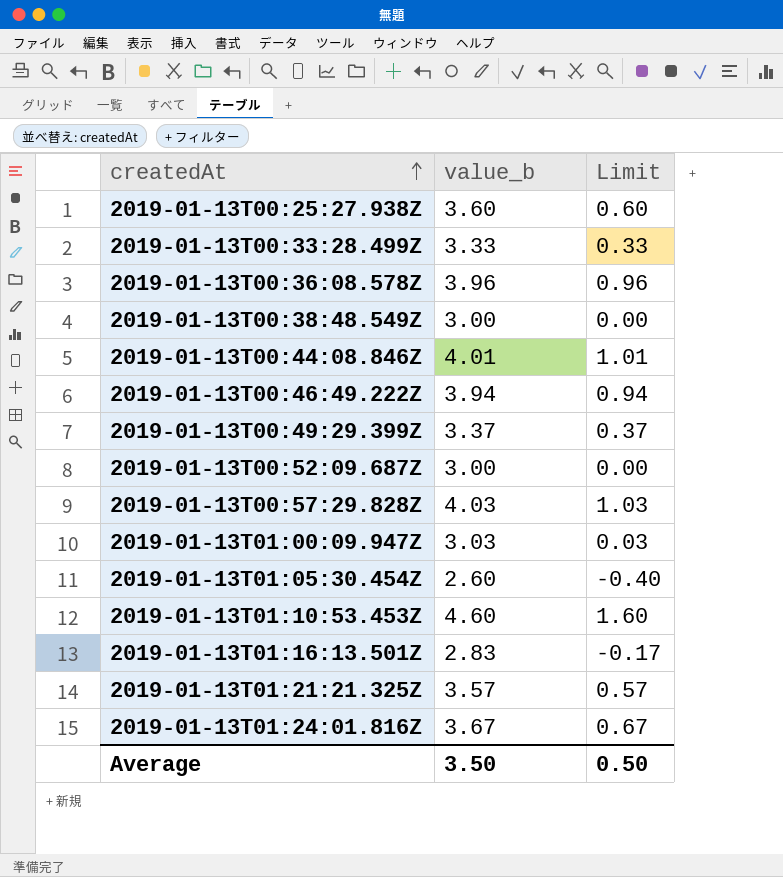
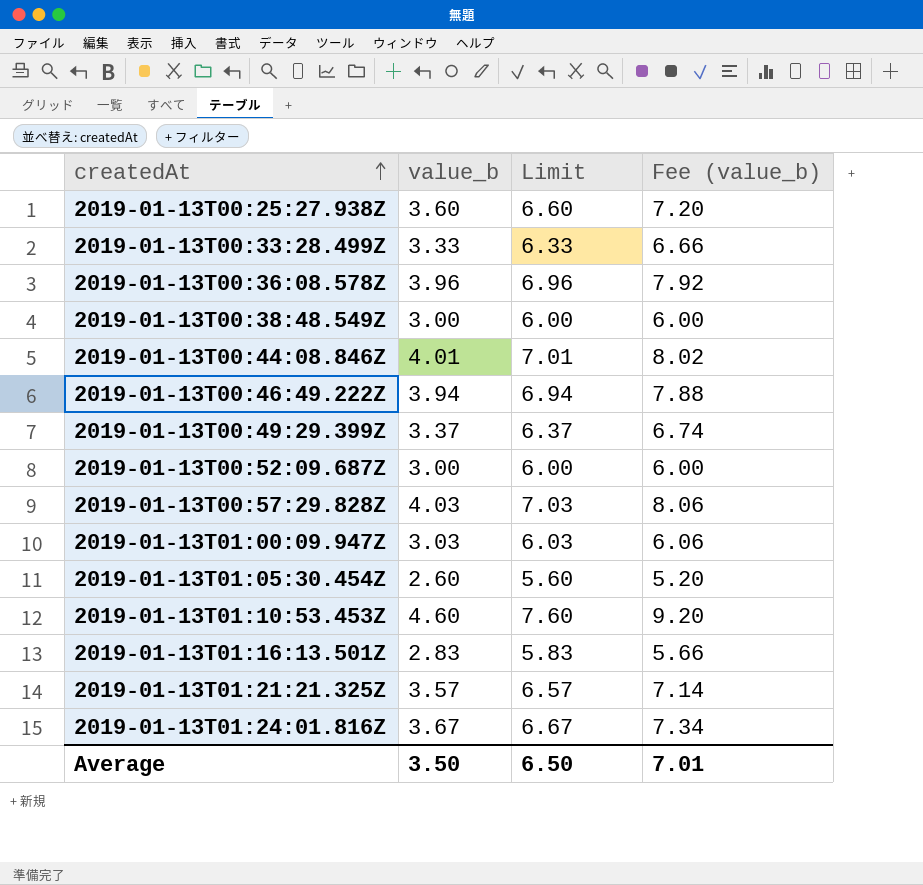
column Limit | formula: [value_b] - 3 -> [value_b] + 3
column Fee (value_b) | formula: none -> [value_b] * 2
Average | Limit: 0.50 -> 6.50

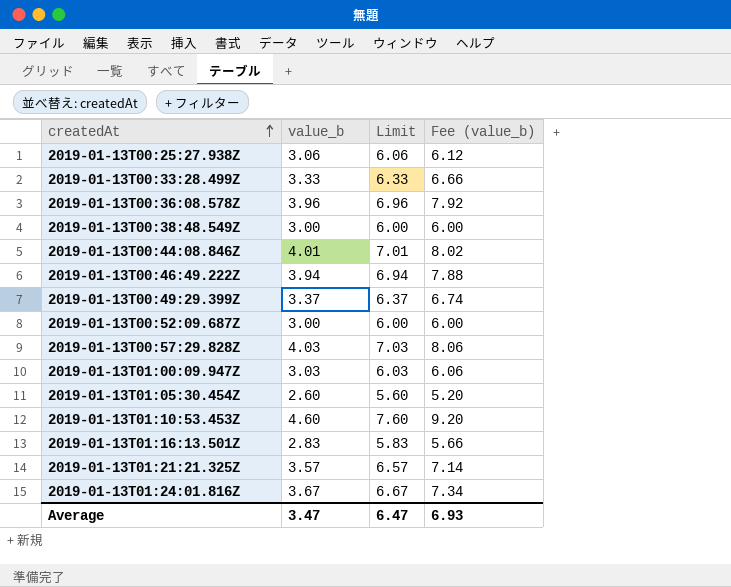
2019-01-13T00:25:27.938Z | value_b: 3.60 -> 3.06
2019-01-13T00:25:27.938Z | Limit: 6.60 -> 6.06
2019-01-13T00:25:27.938Z | Fee (value_b): 7.20 -> 6.12
Average | value_b: 3.50 -> 3.47
Average | Limit: 6.50 -> 6.47
Average | Fee (value_b): 7.01 -> 6.93

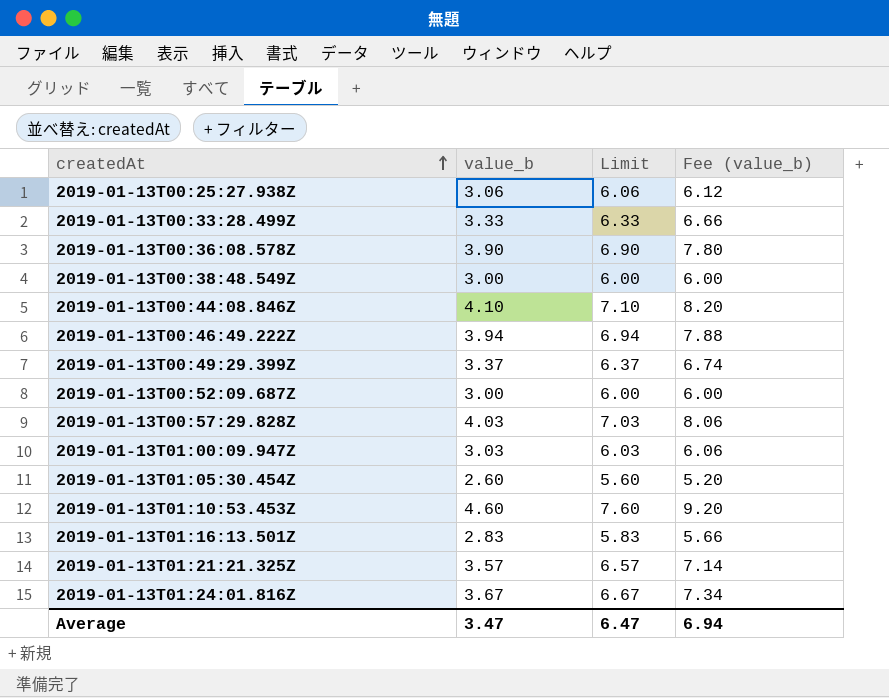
2019-01-13T00:36:08.578Z | value_b: 3.96 -> 3.90
2019-01-13T00:36:08.578Z | Limit: 6.96 -> 6.90
2019-01-13T00:36:08.578Z | Fee (value_b): 7.92 -> 7.80
2019-01-13T00:44:08.846Z | value_b: 4.01 -> 4.10
2019-01-13T00:44:08.846Z | Limit: 7.01 -> 7.10
2019-01-13T00:44:08.846Z | Fee (value_b): 8.02 -> 8.20
Average | Fee (value_b): 6.93 -> 6.94

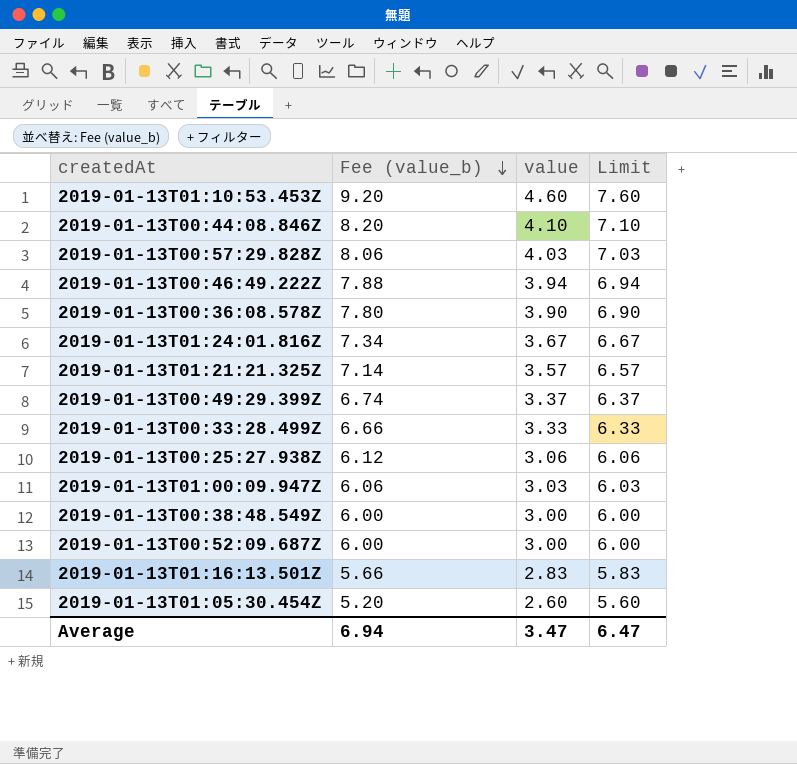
row order: createdAt ascending -> Fee (value_b) descending
column Fee (value_b) | position: 4 -> 2
column name: value_b -> value

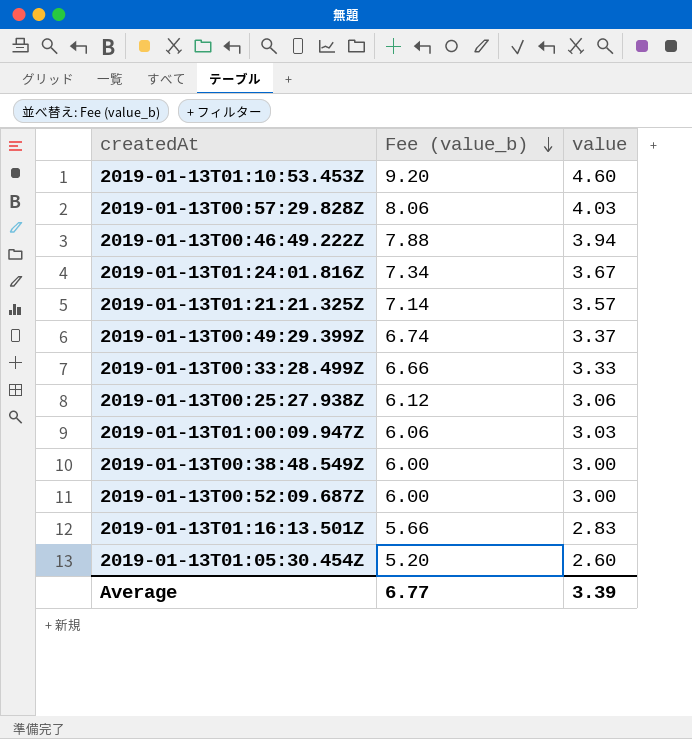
column Limit | formula: [value] + 3 -> none
row 2019-01-13T00:44:08.846Z: 8.20 | 4.10 | 7.10 -> none
row 2019-01-13T00:36:08.578Z: 7.80 | 3.90 | 6.90 -> none
Average | Fee (value_b): 6.94 -> 6.77
Average | value: 3.47 -> 3.39

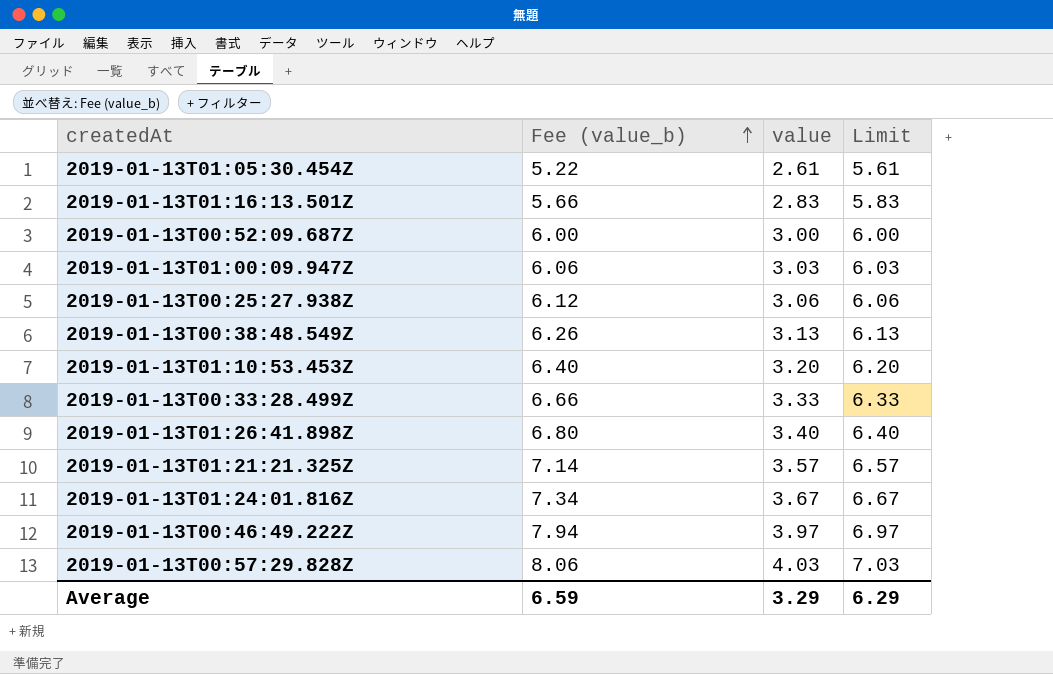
row order: Fee (value_b) descending -> Fee (value_b) ascending
column Limit | formula: none -> [value] + 3
row 2019-01-13T00:49:29.399Z: 6.74 | 3.37 -> none
2019-01-13T01:05:30.454Z | Fee (value_b): 5.20 -> 5.22
2019-01-13T01:05:30.454Z | value: 2.60 -> 2.61
2019-01-13T00:38:48.549Z | Fee (value_b): 6.00 -> 6.26
2019-01-13T00:38:48.549Z | value: 3.00 -> 3.13
2019-01-13T01:10:53.453Z | Fee (value_b): 9.20 -> 6.40
2019-01-13T01:10:53.453Z | value: 4.60 -> 3.20
row 2019-01-13T01:26:41.898Z: none -> 6.80 | 3.40 | 6.40
2019-01-13T00:46:49.222Z | Fee (value_b): 7.88 -> 7.94
2019-01-13T00:46:49.222Z | value: 3.94 -> 3.97
Average | Fee (value_b): 6.77 -> 6.59
Average | value: 3.39 -> 3.29

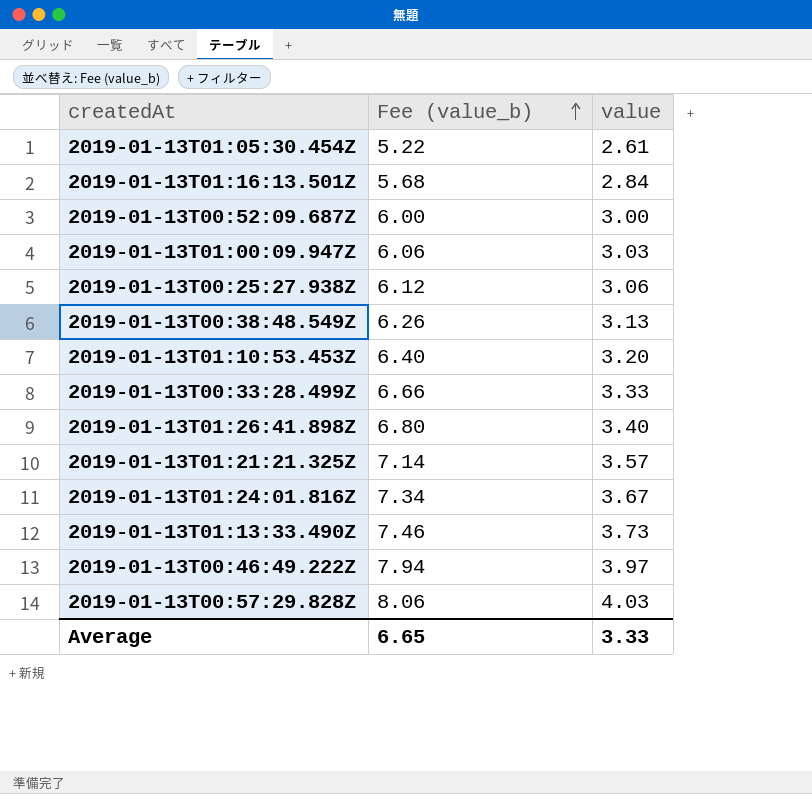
column Limit | formula: [value] + 3 -> none
2019-01-13T01:16:13.501Z | Fee (value_b): 5.66 -> 5.68
2019-01-13T01:16:13.501Z | value: 2.83 -> 2.84
row 2019-01-13T01:13:33.490Z: none -> 7.46 | 3.73
Average | Fee (value_b): 6.59 -> 6.65
Average | value: 3.29 -> 3.33

